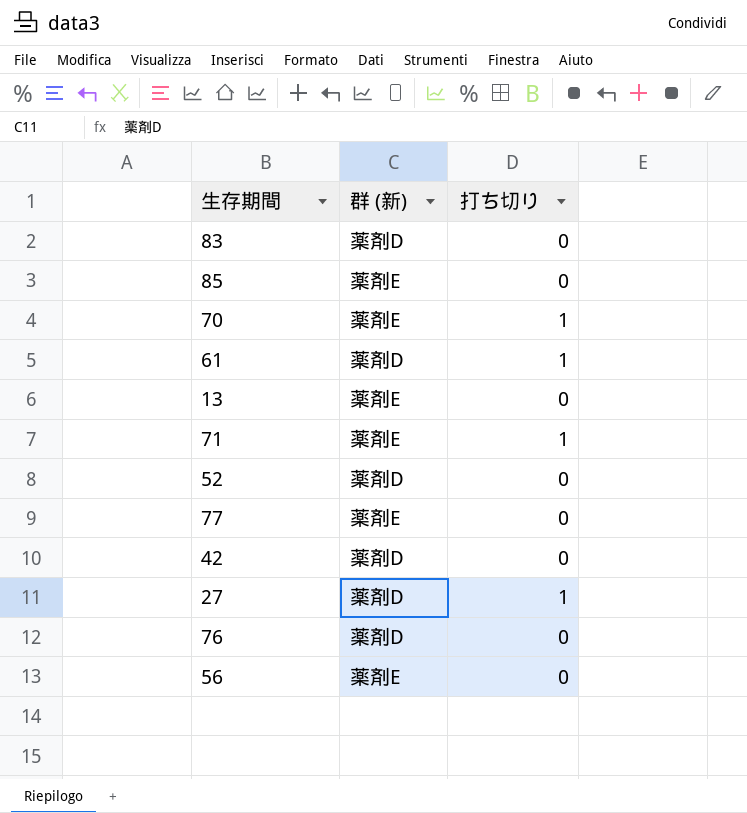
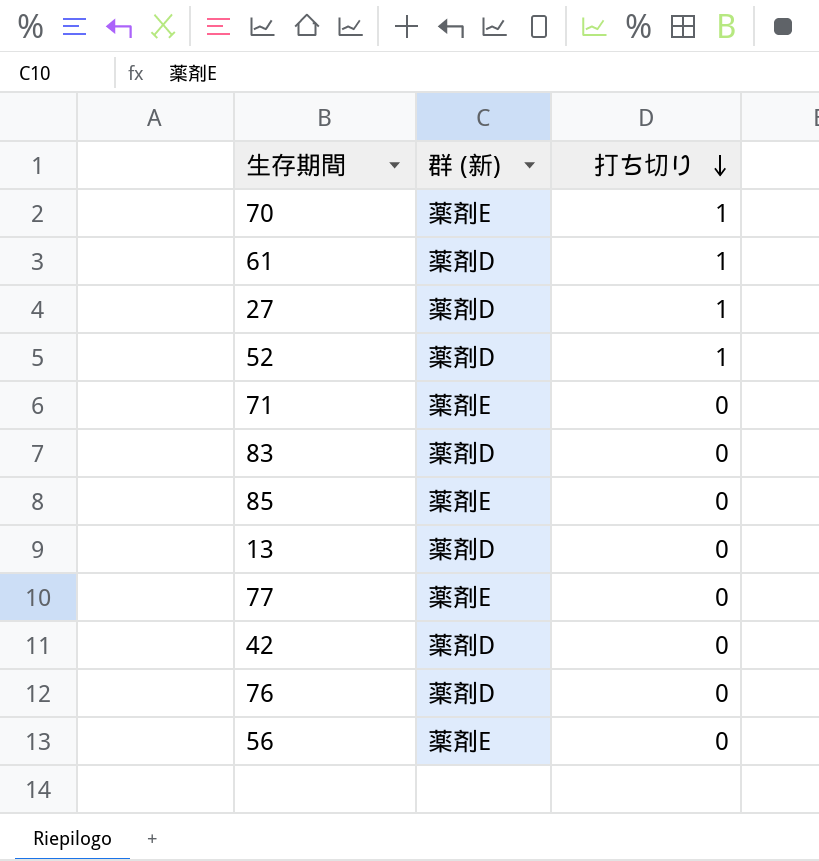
row order: none -> 打ち切り descending
52 | 打ち切り: 0 -> 1
71 | 打ち切り: 1 -> 0
13 | 群 (新): 薬剤E -> 薬剤D

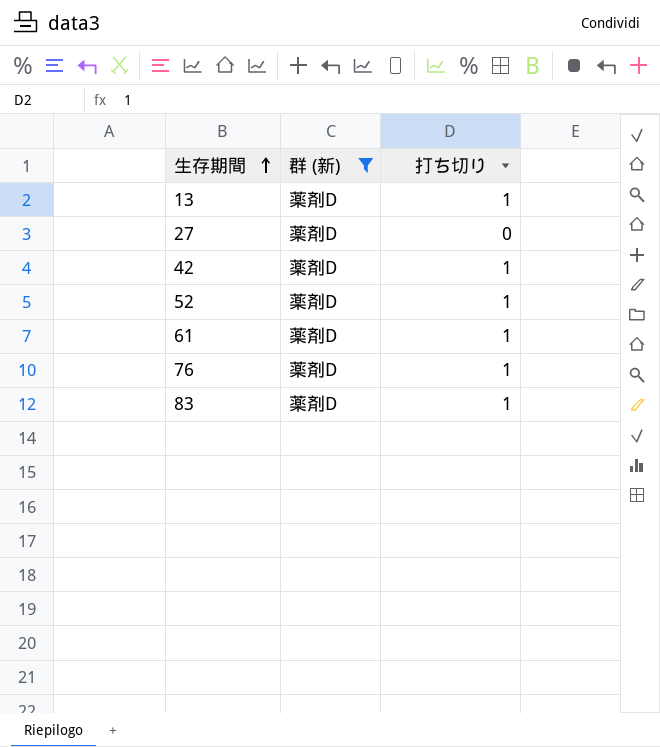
filter: none -> 群 (新) = 薬剤D
row order: 打ち切り descending -> 生存期間 ascending
13 | 打ち切り: 0 -> 1
27 | 打ち切り: 1 -> 0
42 | 打ち切り: 0 -> 1
76 | 打ち切り: 0 -> 1
83 | 打ち切り: 0 -> 1

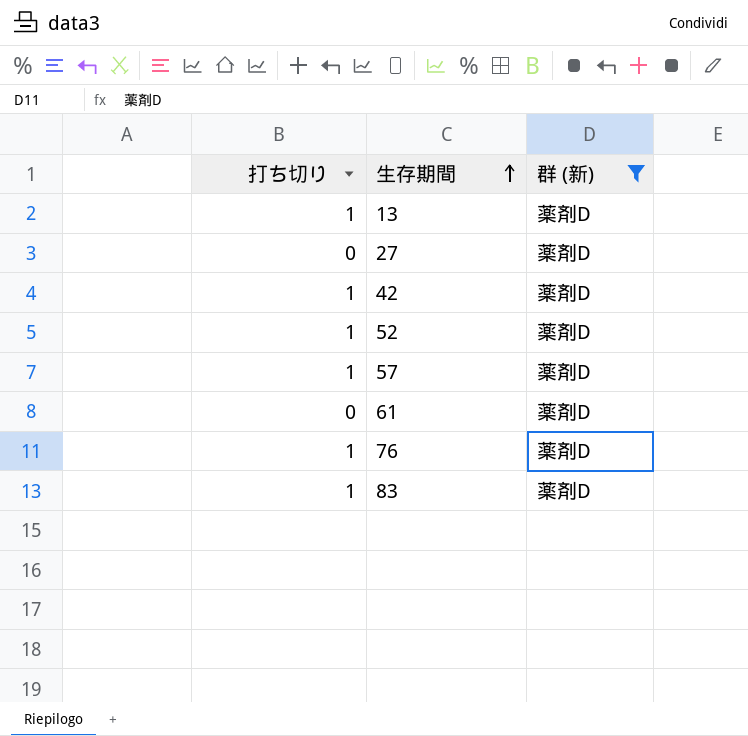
column 打ち切り | position: 3 -> 1
row 57: none -> 1 | 薬剤D
61 | 打ち切り: 1 -> 0

